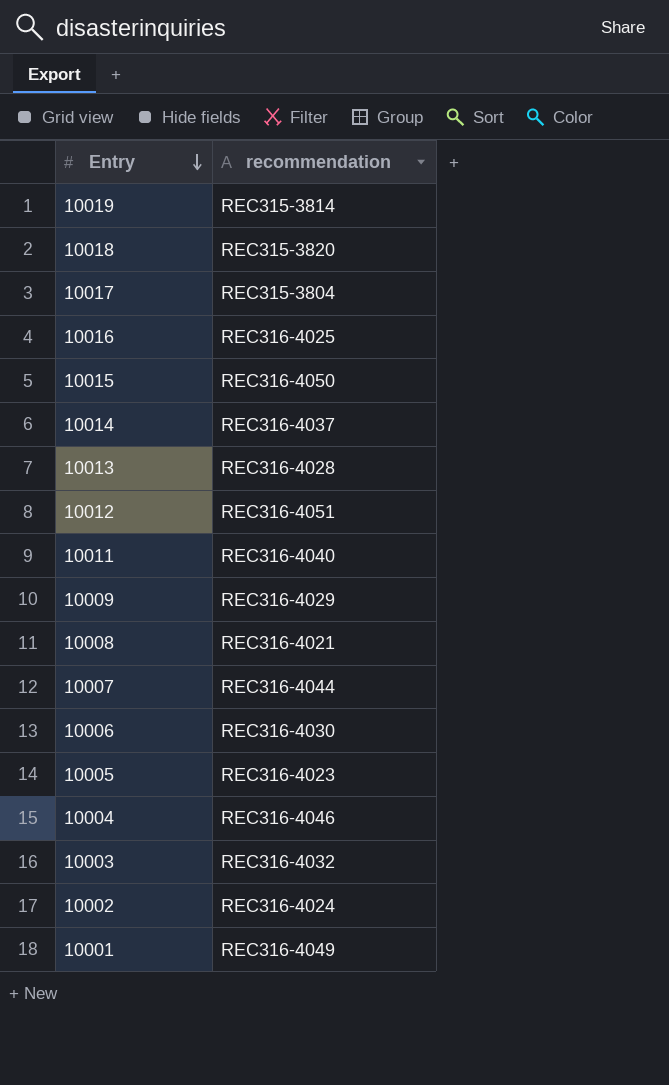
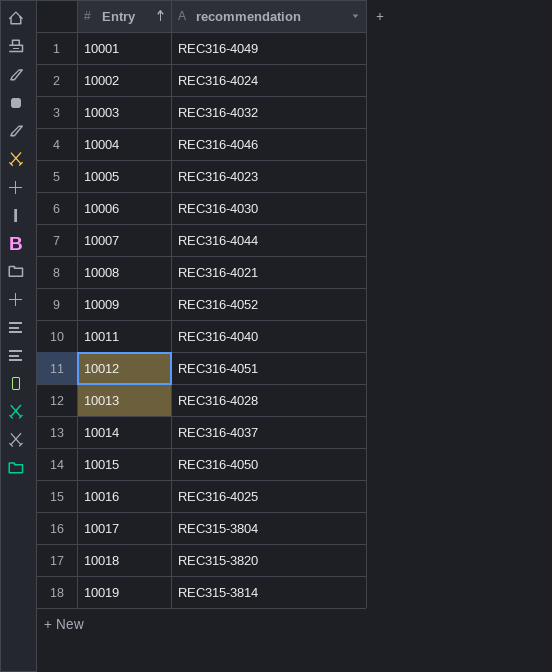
row order: Entry descending -> Entry ascending
10009 | recommendation: REC316-4029 -> REC316-4052

